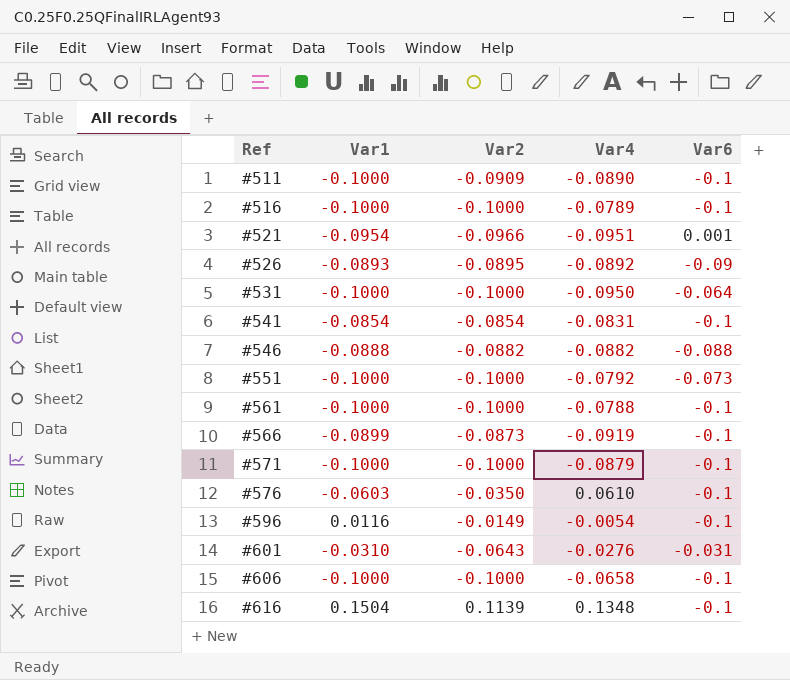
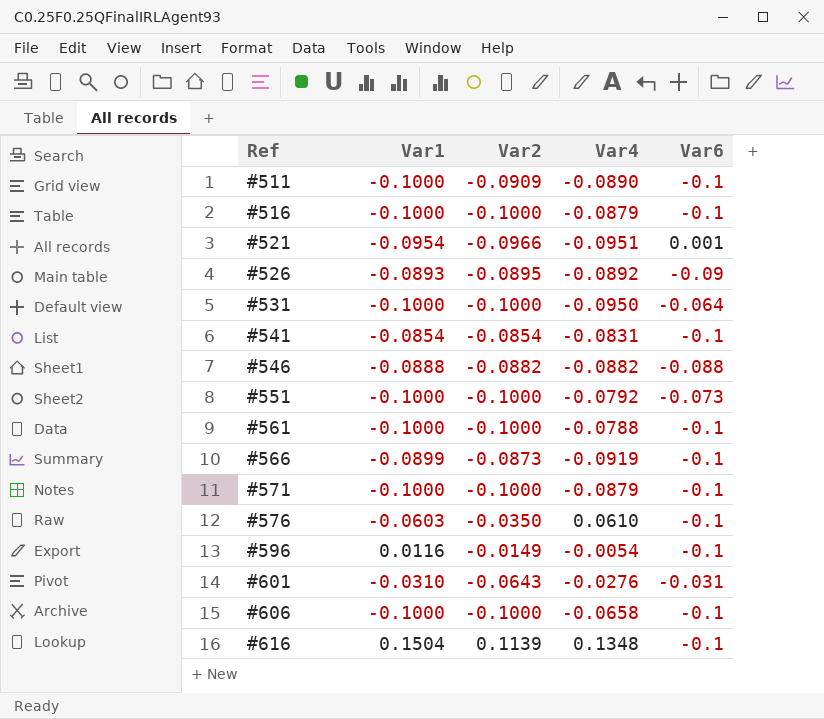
#516 | Var4: -0.0789 -> -0.0879

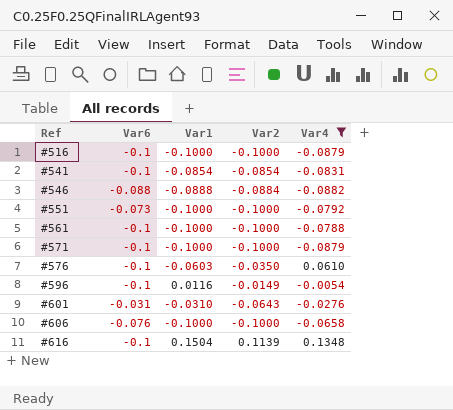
filter: none -> Var4 >= -0.0882
column Var6 | position: 5 -> 2
#546 | Var2: -0.0882 -> -0.0884
#606 | Var6: -0.1 -> -0.076

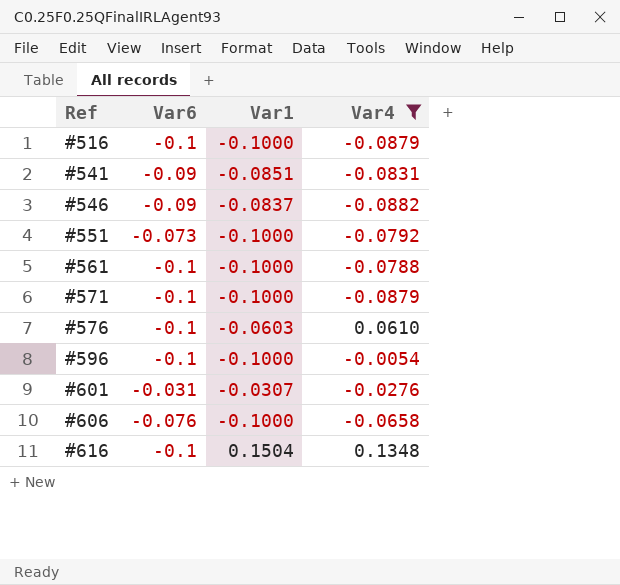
column Var2 | position: 4 -> none
#541 | Var6: -0.1 -> -0.09
#541 | Var1: -0.0854 -> -0.0851
#546 | Var6: -0.088 -> -0.09
#546 | Var1: -0.0888 -> -0.0837
#596 | Var1: 0.0116 -> -0.1000
#601 | Var1: -0.0310 -> -0.0307

